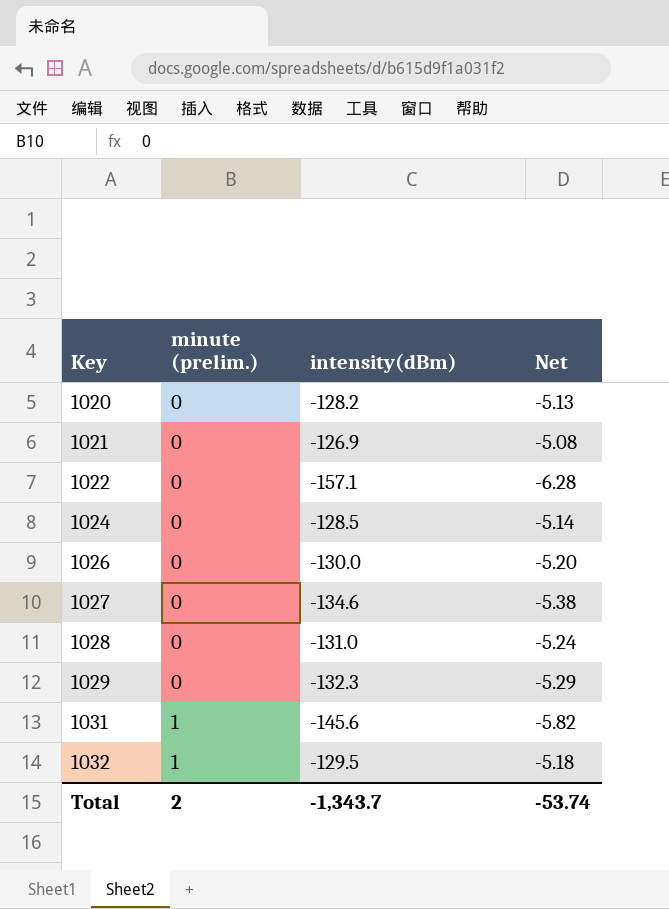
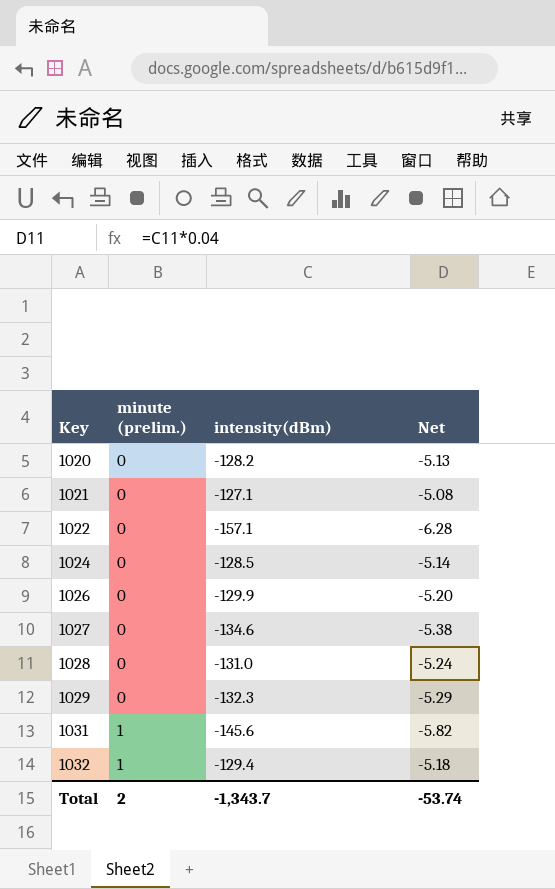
1021 | intensity(dBm): -126.9 -> -127.1
1026 | intensity(dBm): -130.0 -> -129.9
1032 | intensity(dBm): -129.5 -> -129.4

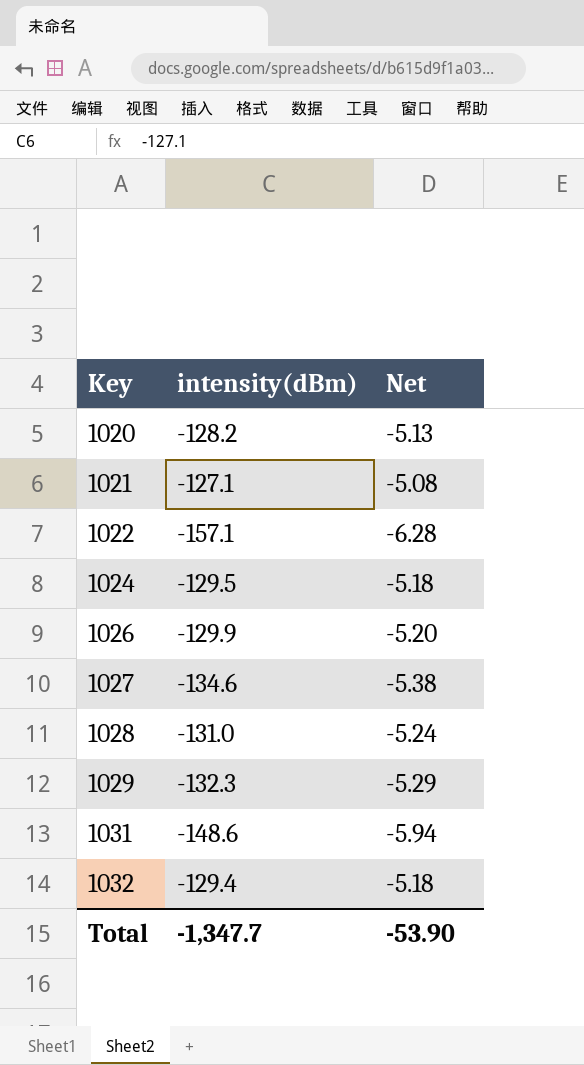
column minute (prelim.) | position: 2 -> none
1024 | intensity(dBm): -128.5 -> -129.5
1024 | Net: -5.14 -> -5.18
1031 | intensity(dBm): -145.6 -> -148.6
1031 | Net: -5.82 -> -5.94
Total | intensity(dBm): -1,343.7 -> -1,347.7
Total | Net: -53.74 -> -53.90

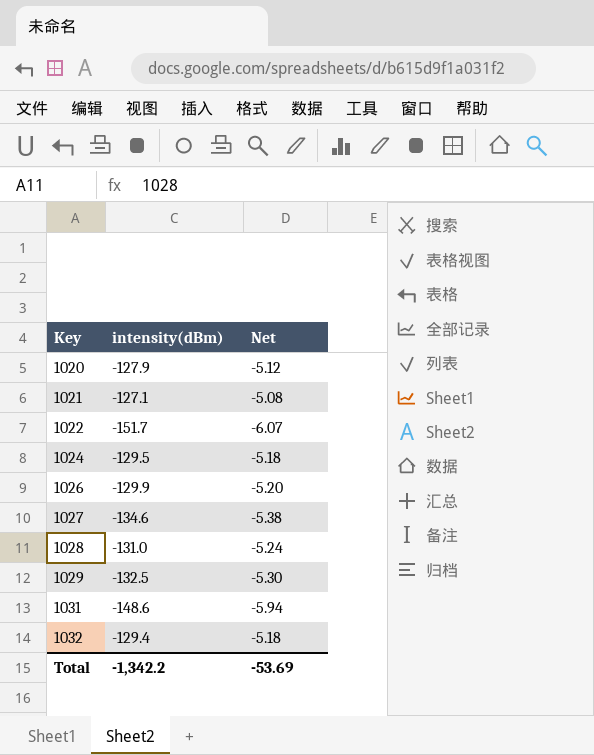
1020 | intensity(dBm): -128.2 -> -127.9
1020 | Net: -5.13 -> -5.12
1022 | intensity(dBm): -157.1 -> -151.7
1022 | Net: -6.28 -> -6.07
1029 | intensity(dBm): -132.3 -> -132.5
1029 | Net: -5.29 -> -5.30
Total | intensity(dBm): -1,347.7 -> -1,342.2
Total | Net: -53.90 -> -53.69

